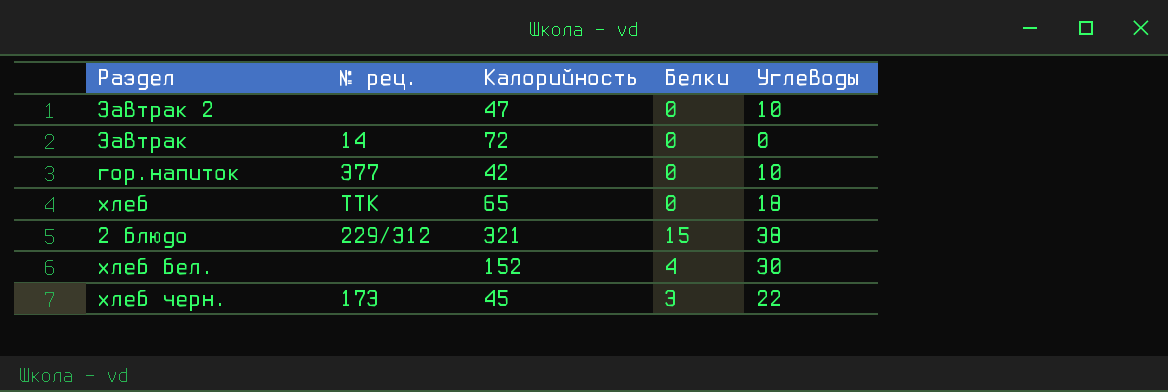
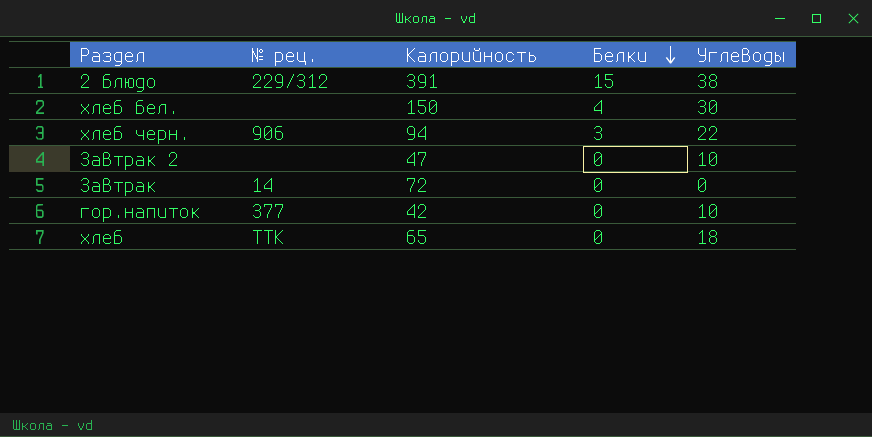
row order: none -> Белки descending
2 блюдо | Калорийность: 321 -> 391
хлеб бел. | Калорийность: 152 -> 150
хлеб черн. | № рец.: 173 -> 906
хлеб черн. | Калорийность: 45 -> 94

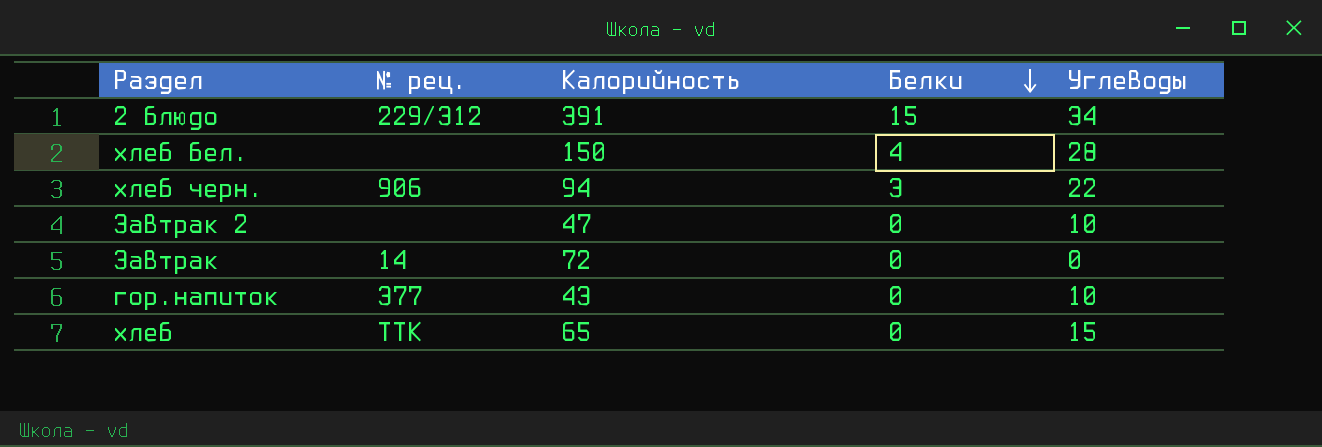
2 блюдо | Углеводы: 38 -> 34
хлеб бел. | Углеводы: 30 -> 28
гор.напиток | Калорийность: 42 -> 43
хлеб | Углеводы: 18 -> 15

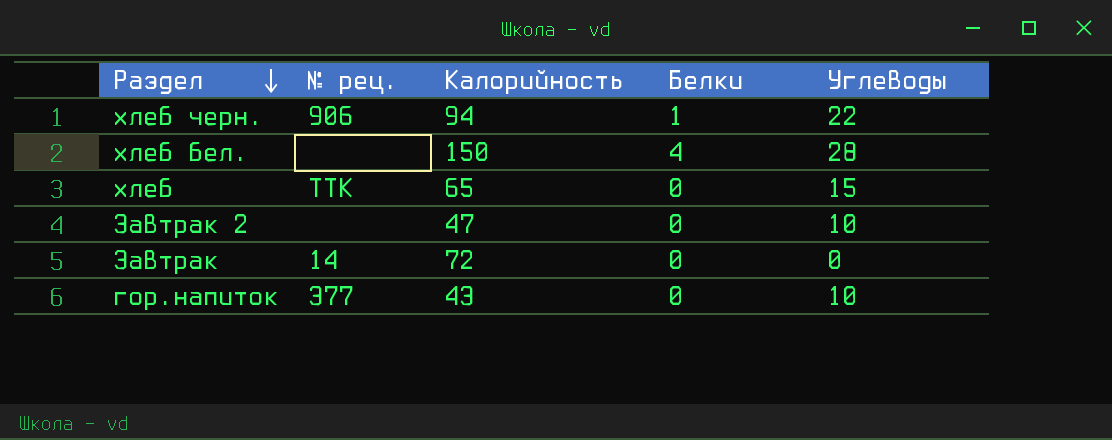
row order: Белки descending -> Раздел descending
row 2 блюдо: 229/312 | 391 | 15 | 34 -> none
хлеб черн. | Белки: 3 -> 1

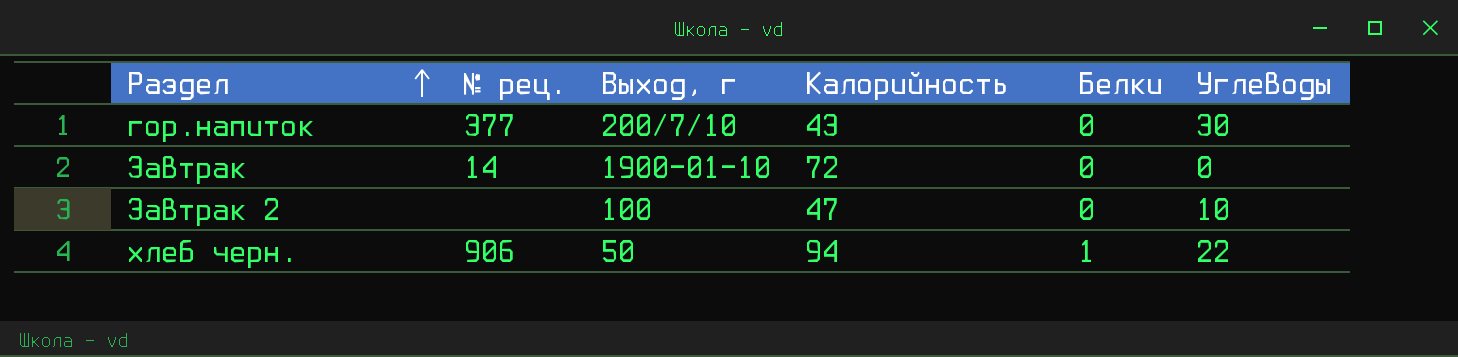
row order: Раздел descending -> Раздел ascending
column Выход, г | position: none -> 3
row хлеб бел.: none | 150 | 4 | 28 -> none
row хлеб: ТТК | 65 | 0 | 15 -> none
гор.напиток | Углеводы: 10 -> 30

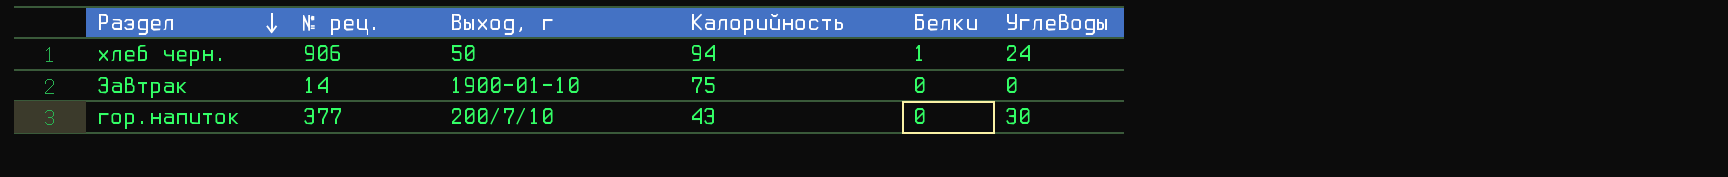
row order: Раздел ascending -> Раздел descending
row Завтрак 2: none | 100 | 47 | 0 | 10 -> none
хлеб черн. | Углеводы: 22 -> 24
Завтрак | Калорийность: 72 -> 75

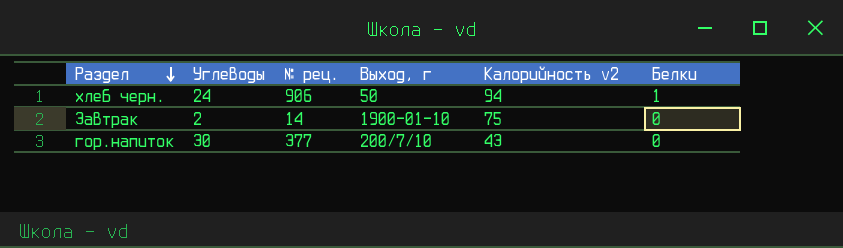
column Углеводы | position: 6 -> 2
column name: Калорийность -> Калорийность v2
Завтрак | Углеводы: 0 -> 2

